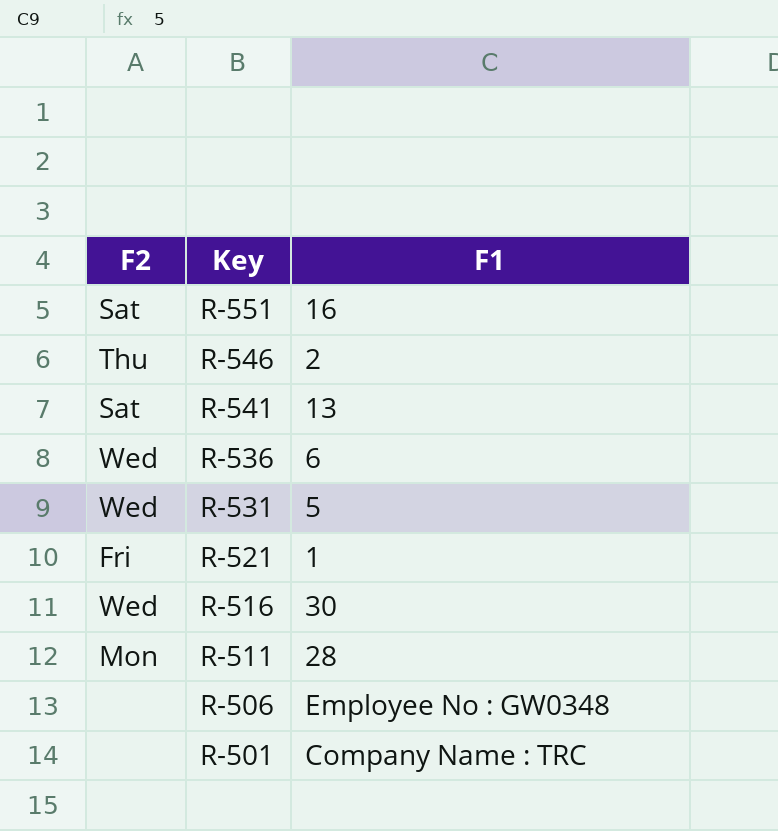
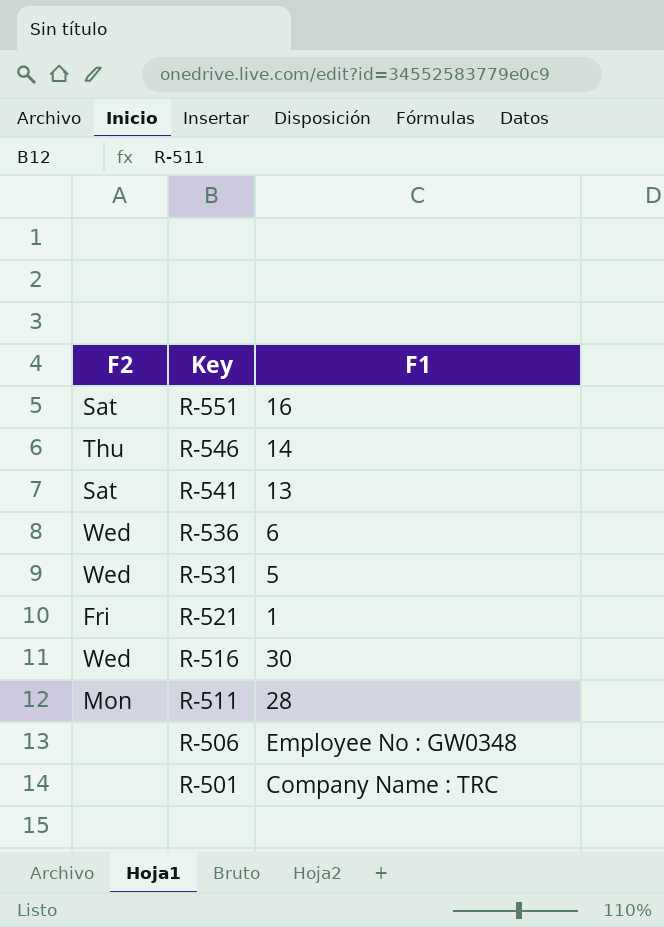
R-546 | F1: 2 -> 14

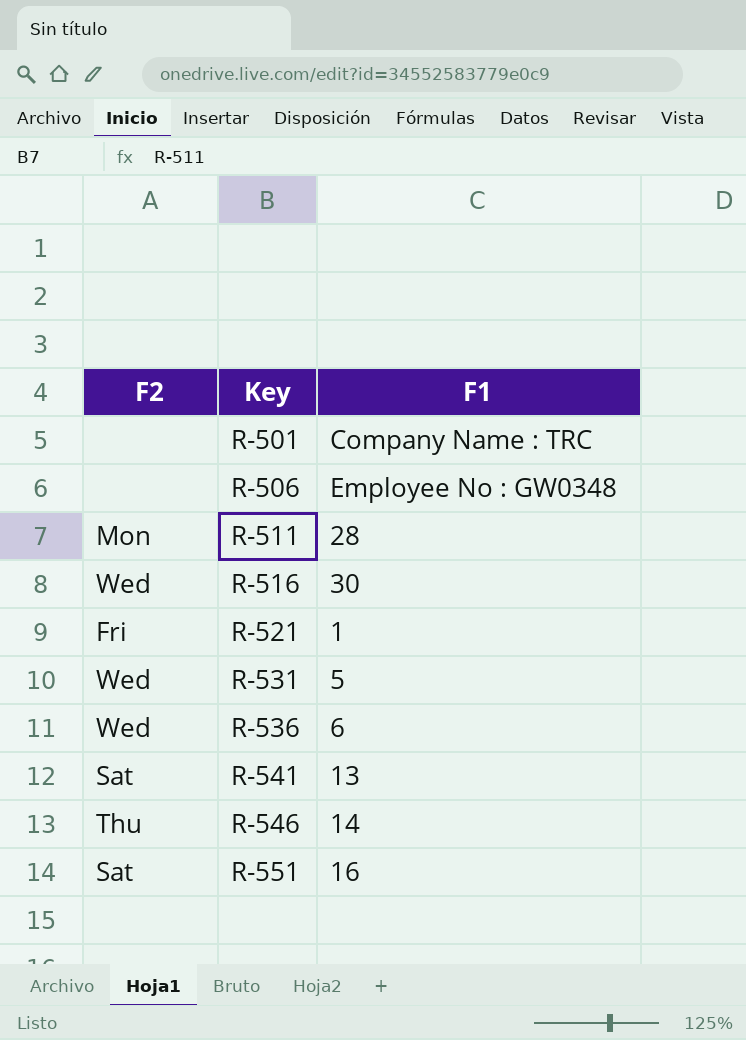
row order: Key descending -> Key ascending

